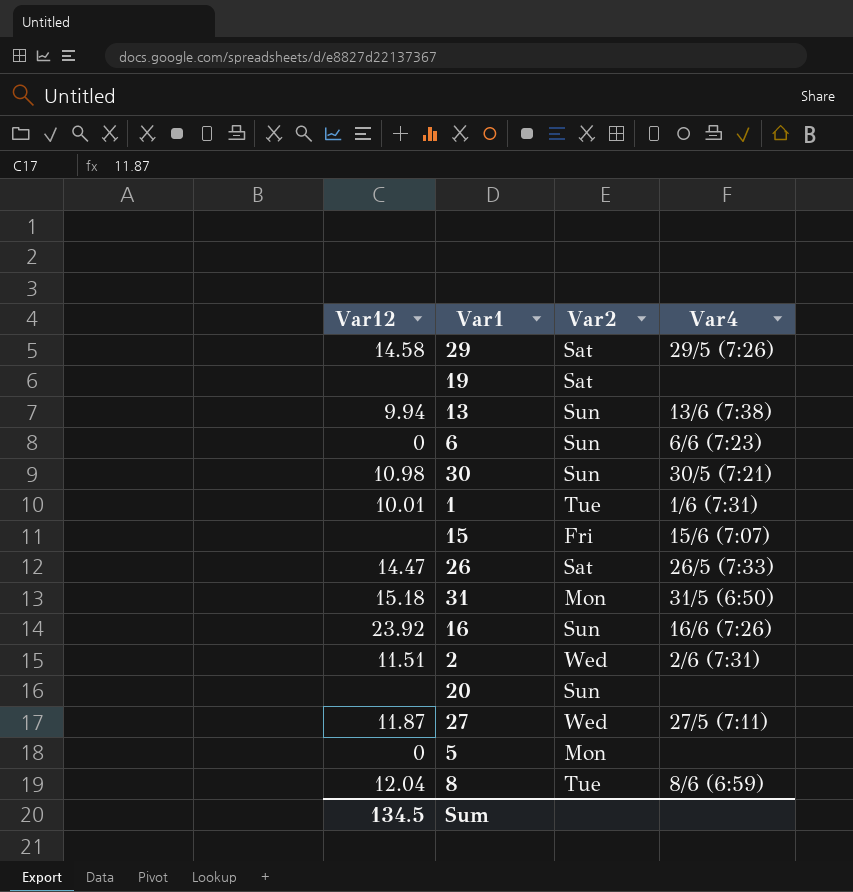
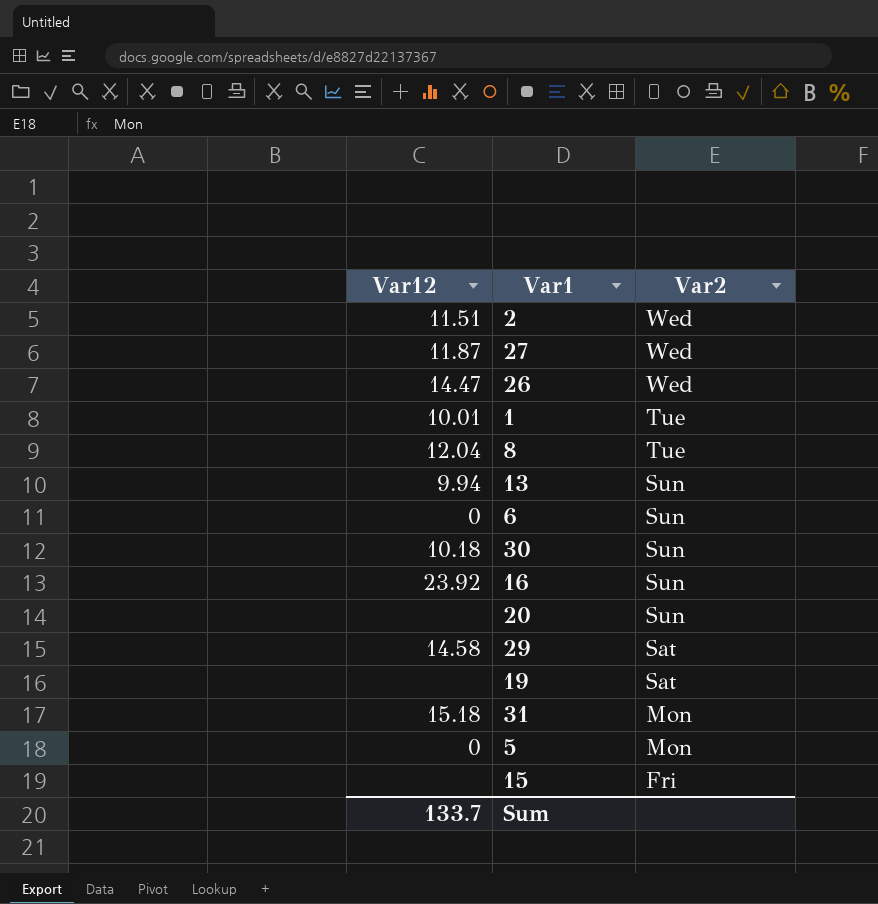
row order: none -> Var2 descending
column Var4 | position: 4 -> none
26 | Var2: Sat -> Wed
30 | Var12: 10.98 -> 10.18
Sum | Var12: 134.5 -> 133.7

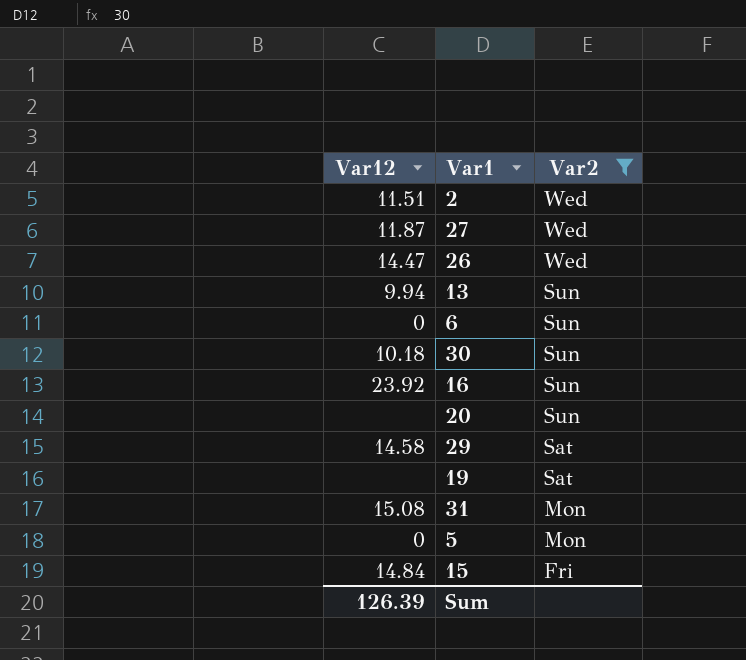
filter: none -> Var2 != Tue
31 | Var12: 15.18 -> 15.08
15 | Var12: none -> 14.84
Sum | Var12: 133.7 -> 126.39

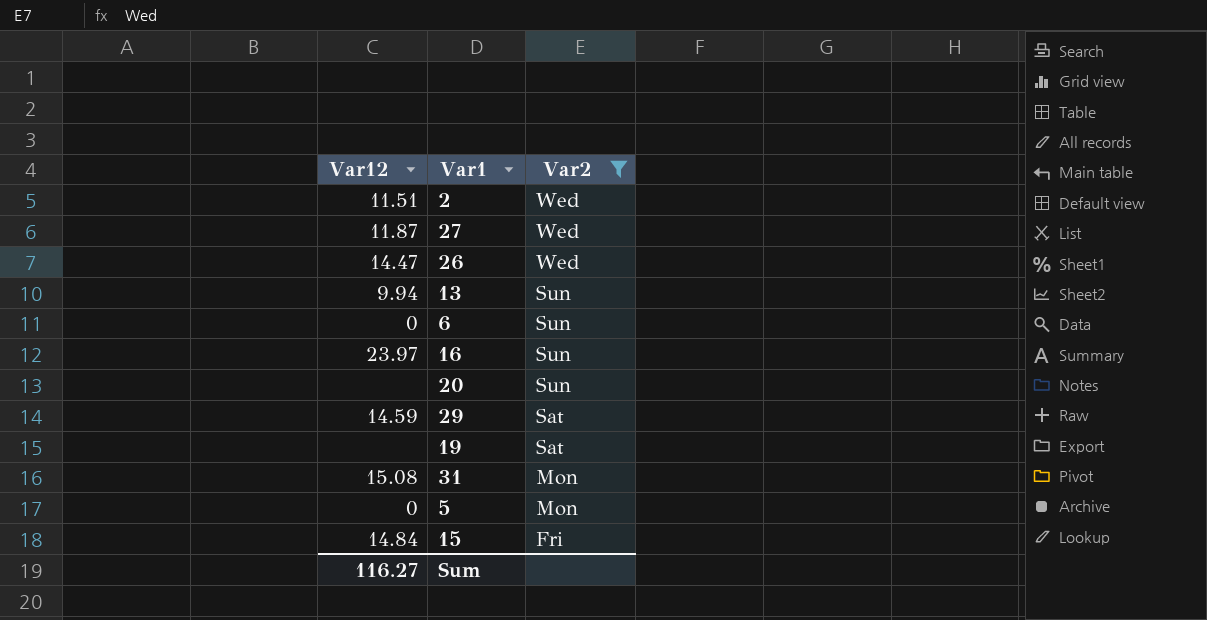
row 30: 10.18 | Sun -> none
16 | Var12: 23.92 -> 23.97
29 | Var12: 14.58 -> 14.59
Sum | Var12: 126.39 -> 116.27

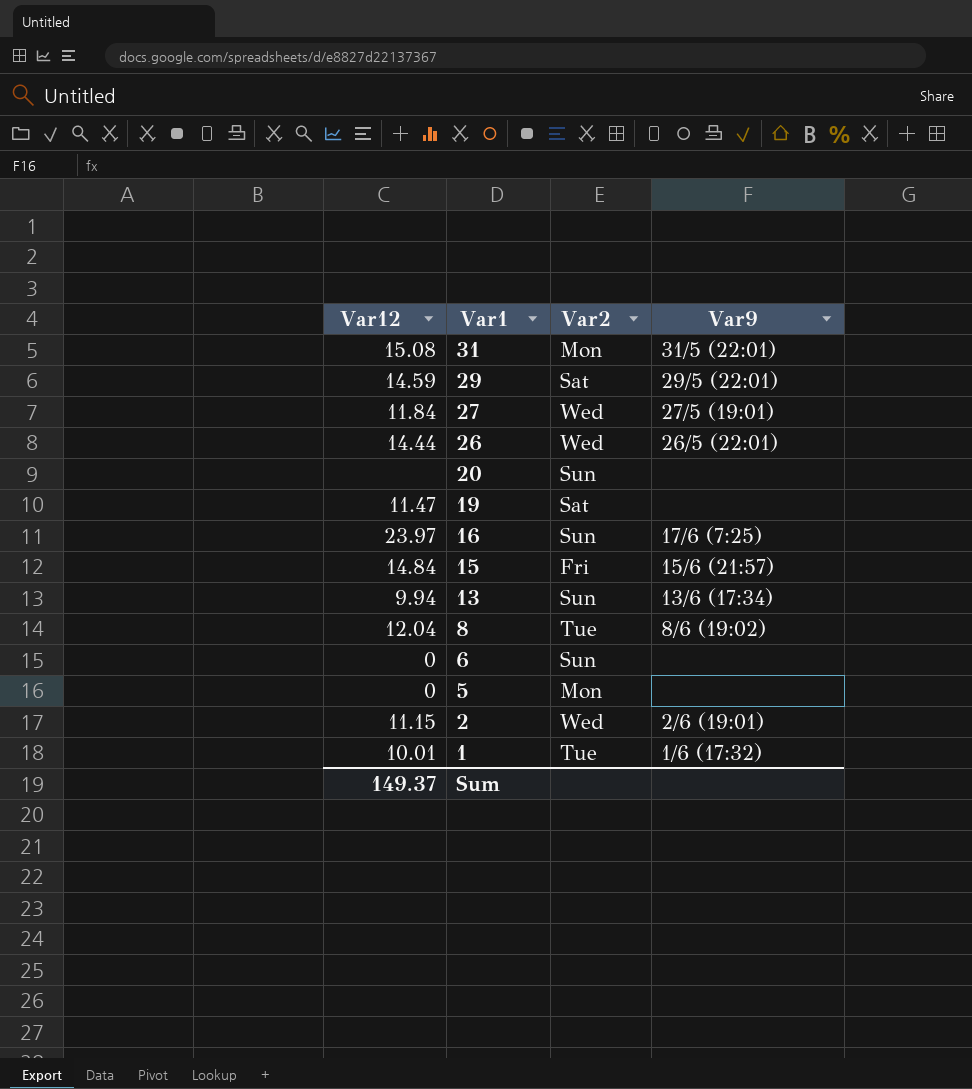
filter: Var2 != Tue -> none
row order: Var2 descending -> Var1 descending
column Var9 | position: none -> 4
27 | Var12: 11.87 -> 11.84
26 | Var12: 14.47 -> 14.44
19 | Var12: none -> 11.47
2 | Var12: 11.51 -> 11.15
Sum | Var12: 116.27 -> 149.37

